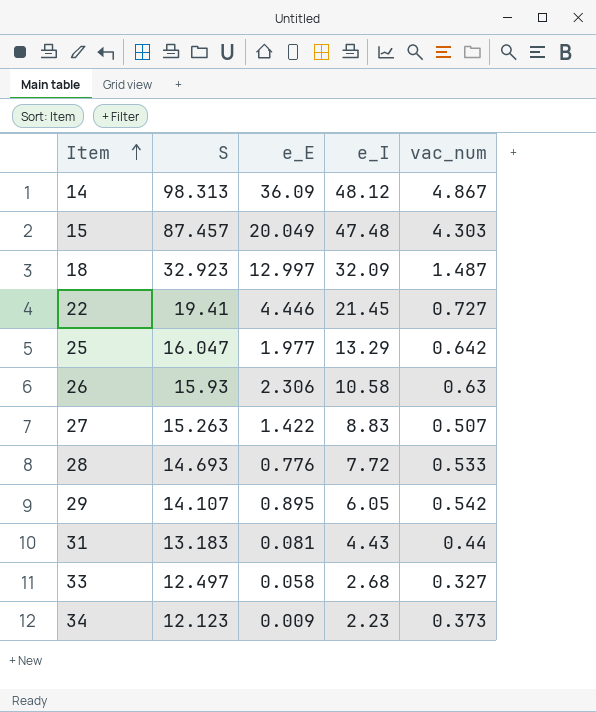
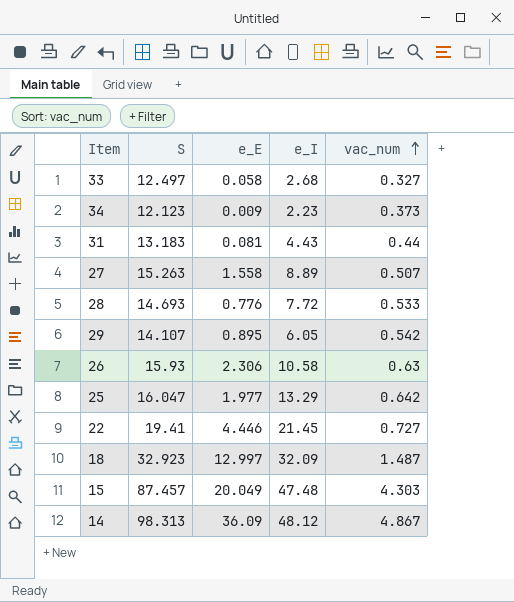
row order: Item ascending -> vac_num ascending
27 | e_E: 1.422 -> 1.558
27 | e_I: 8.83 -> 8.89

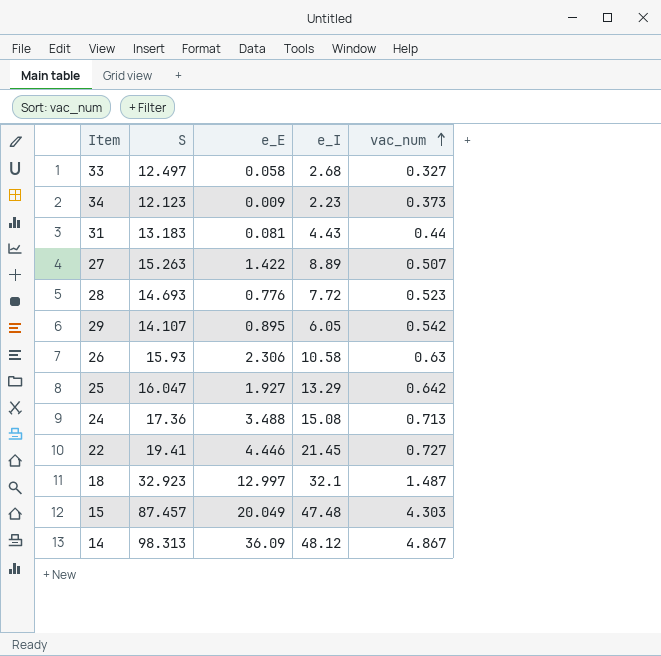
27 | e_E: 1.558 -> 1.422
28 | vac_num: 0.533 -> 0.523
25 | e_E: 1.977 -> 1.927
row 24: none -> 17.36 | 3.488 | 15.08 | 0.713
18 | e_I: 32.09 -> 32.1

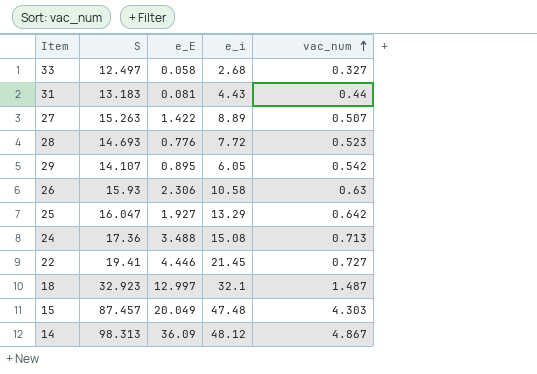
column name: e_I -> e_i
row 34: 12.123 | 0.009 | 2.23 | 0.373 -> none

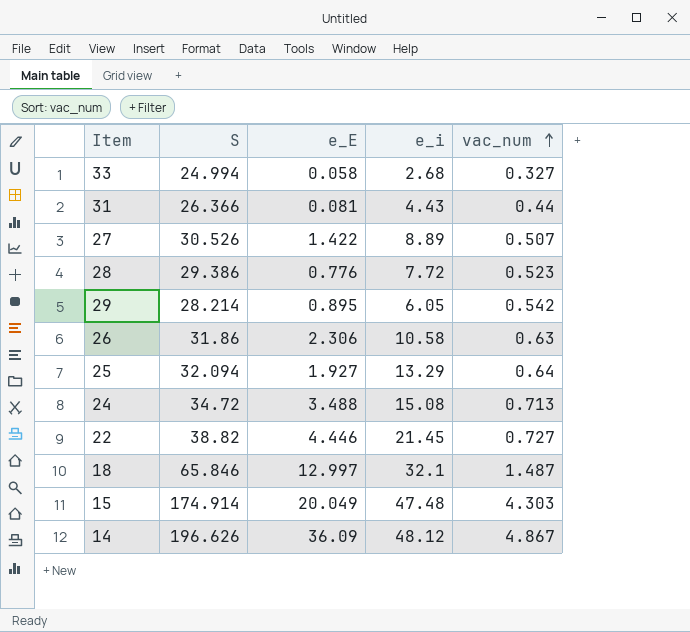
33 | S: 12.497 -> 24.994
31 | S: 13.183 -> 26.366
27 | S: 15.263 -> 30.526
28 | S: 14.693 -> 29.386
29 | S: 14.107 -> 28.214
26 | S: 15.93 -> 31.86
25 | S: 16.047 -> 32.094
25 | vac_num: 0.642 -> 0.64
24 | S: 17.36 -> 34.72
22 | S: 19.41 -> 38.82
18 | S: 32.923 -> 65.846
15 | S: 87.457 -> 174.914
14 | S: 98.313 -> 196.626

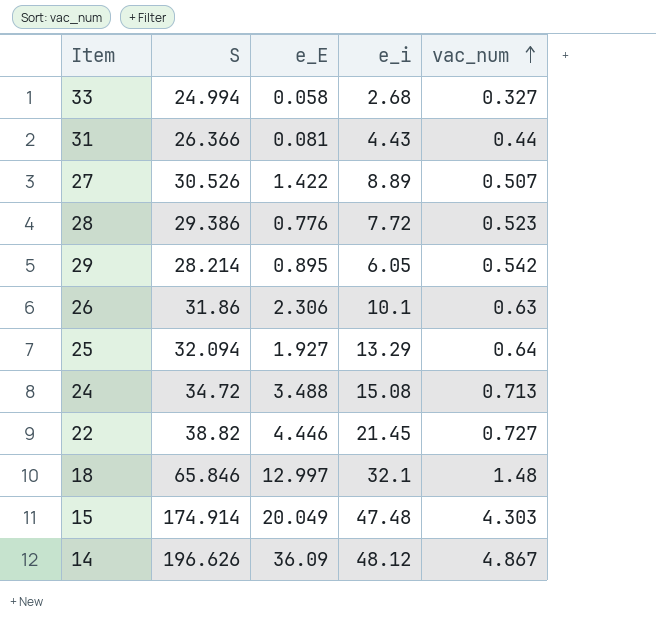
26 | e_i: 10.58 -> 10.1
18 | vac_num: 1.487 -> 1.48

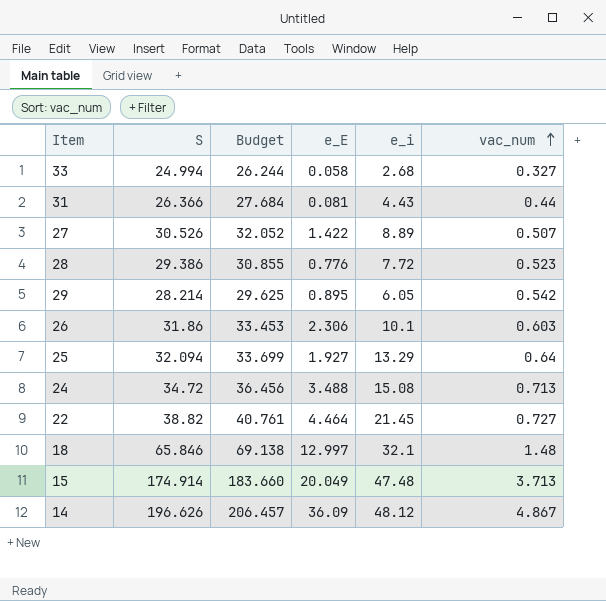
column Budget | formula: none -> [S] * 1.05
26 | vac_num: 0.63 -> 0.603
22 | e_E: 4.446 -> 4.464
15 | vac_num: 4.303 -> 3.713

